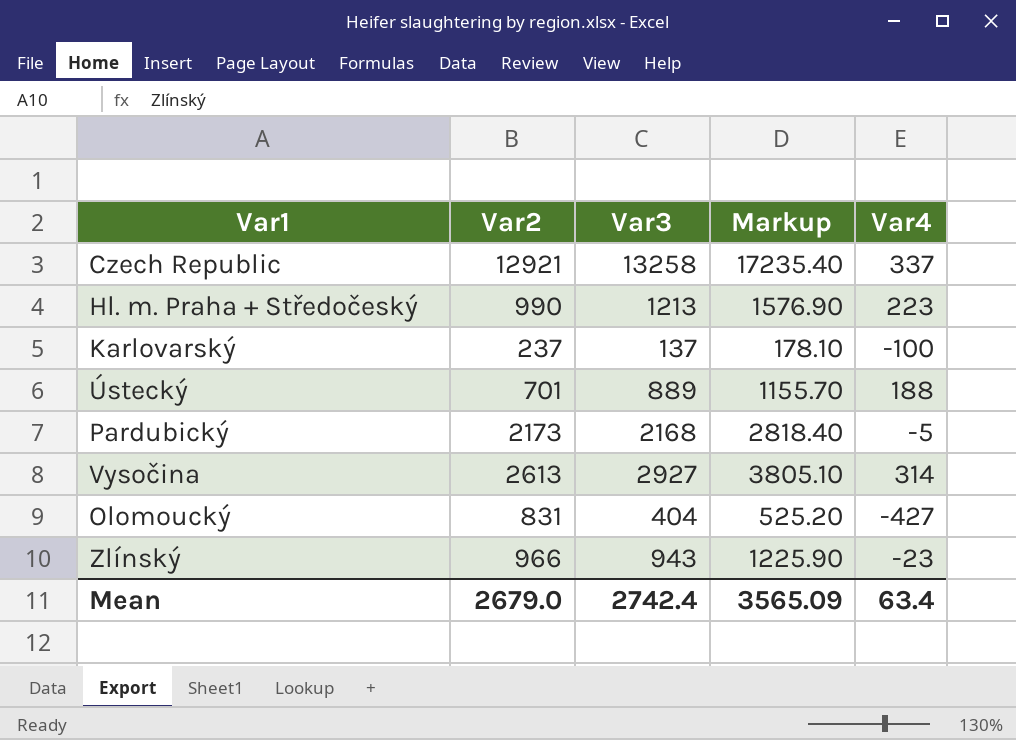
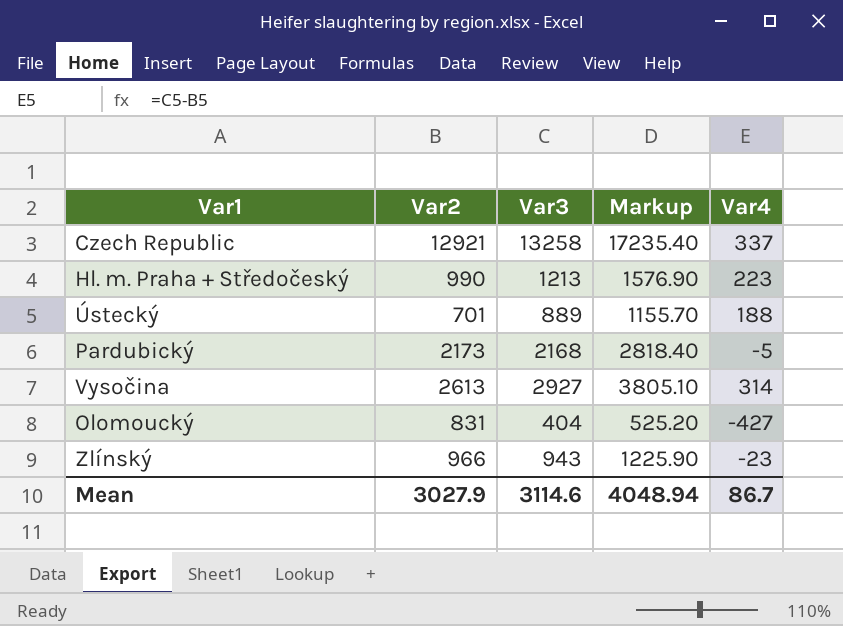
row Karlovarský: 237 | 137 | 178.10 | -100 -> none
Mean | Var2: 2679.0 -> 3027.9
Mean | Var3: 2742.4 -> 3114.6
Mean | Markup: 3565.09 -> 4048.94
Mean | Var4: 63.4 -> 86.7

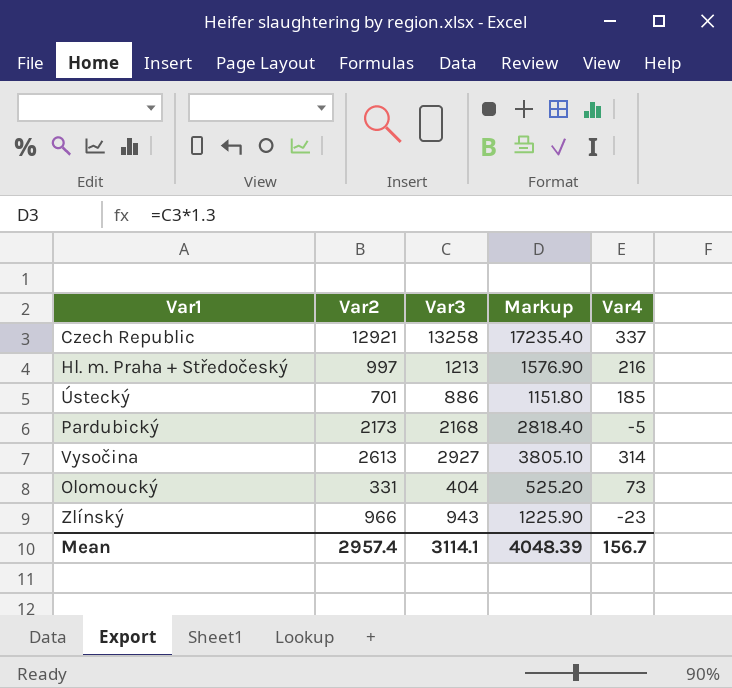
Hl. m. Praha + Středočeský | Var2: 990 -> 997
Hl. m. Praha + Středočeský | Var4: 223 -> 216
Ústecký | Var3: 889 -> 886
Ústecký | Markup: 1155.70 -> 1151.80
Ústecký | Var4: 188 -> 185
Olomoucký | Var2: 831 -> 331
Olomoucký | Var4: -427 -> 73
Mean | Var2: 3027.9 -> 2957.4
Mean | Var3: 3114.6 -> 3114.1
Mean | Markup: 4048.94 -> 4048.39
Mean | Var4: 86.7 -> 156.7

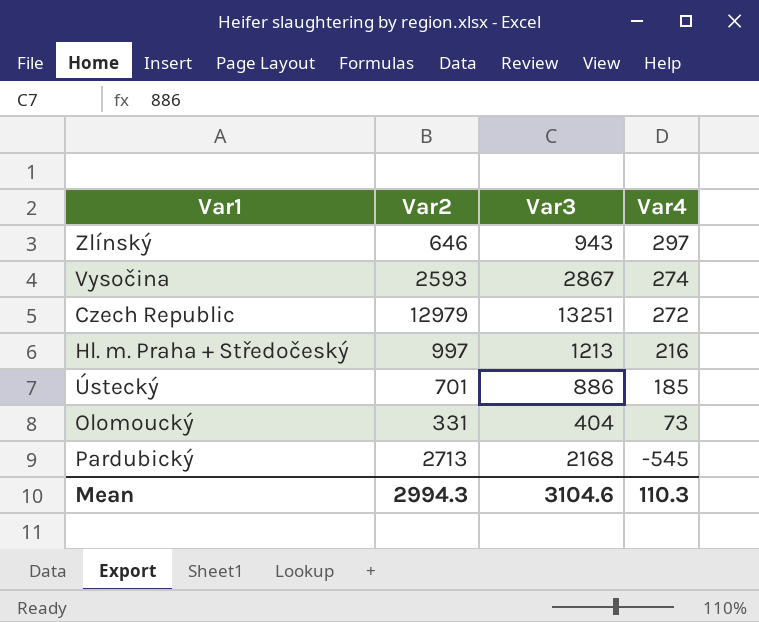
row order: none -> Var4 descending
column Markup | formula: [Var3] * 1.3 -> none
Zlínský | Var2: 966 -> 646
Zlínský | Var4: -23 -> 297
Vysočina | Var2: 2613 -> 2593
Vysočina | Var3: 2927 -> 2867
Vysočina | Var4: 314 -> 274
Czech Republic | Var2: 12921 -> 12979
Czech Republic | Var3: 13258 -> 13251
Czech Republic | Var4: 337 -> 272
Pardubický | Var2: 2173 -> 2713
Pardubický | Var4: -5 -> -545
Mean | Var2: 2957.4 -> 2994.3
Mean | Var3: 3114.1 -> 3104.6
Mean | Var4: 156.7 -> 110.3

